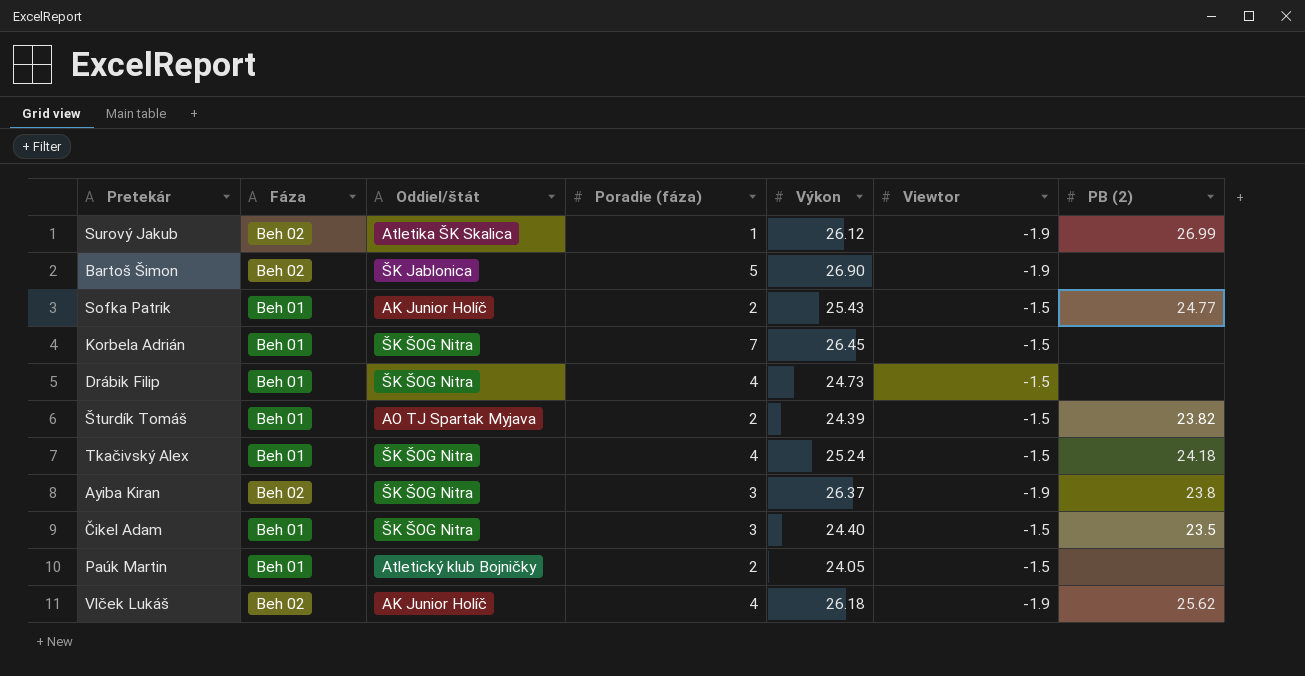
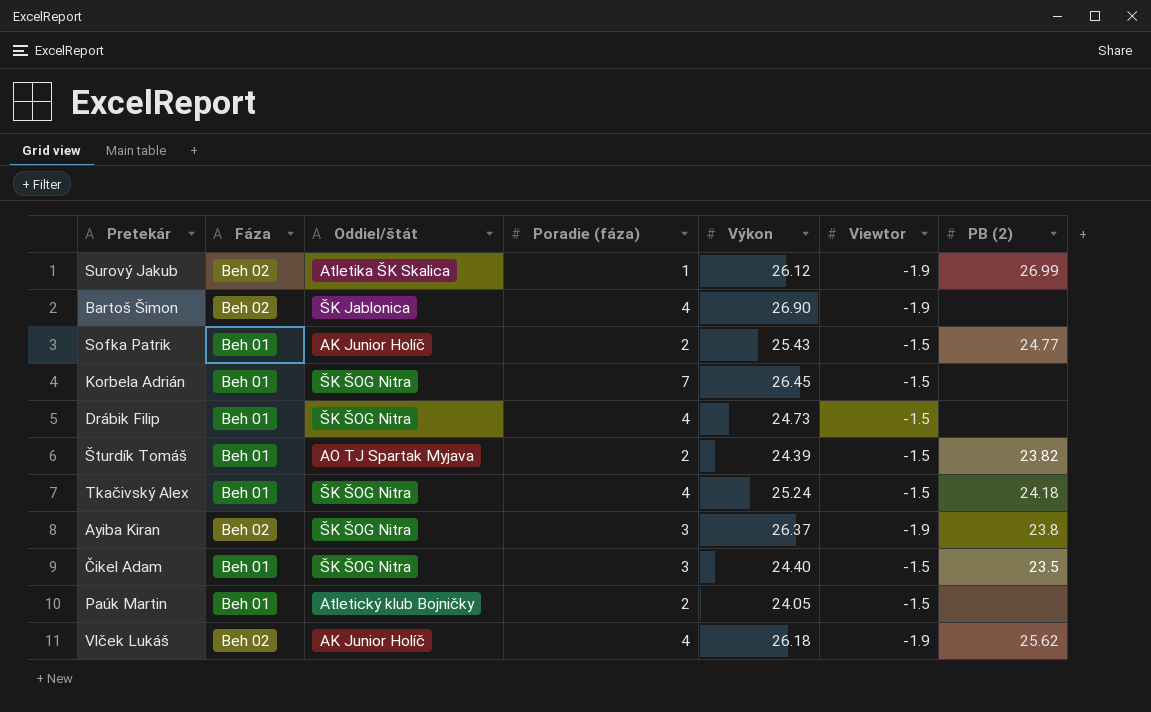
Bartoš Šimon | Poradie (fáza): 5 -> 4

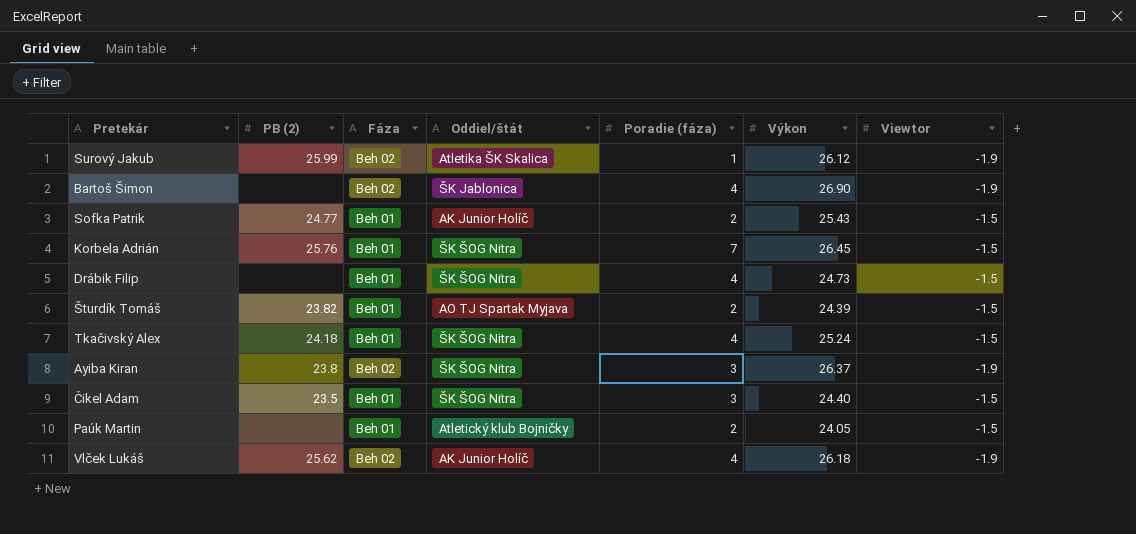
column PB (2) | position: 7 -> 2
Surový Jakub | PB (2): 26.99 -> 25.99
Korbela Adrián | PB (2): none -> 25.76

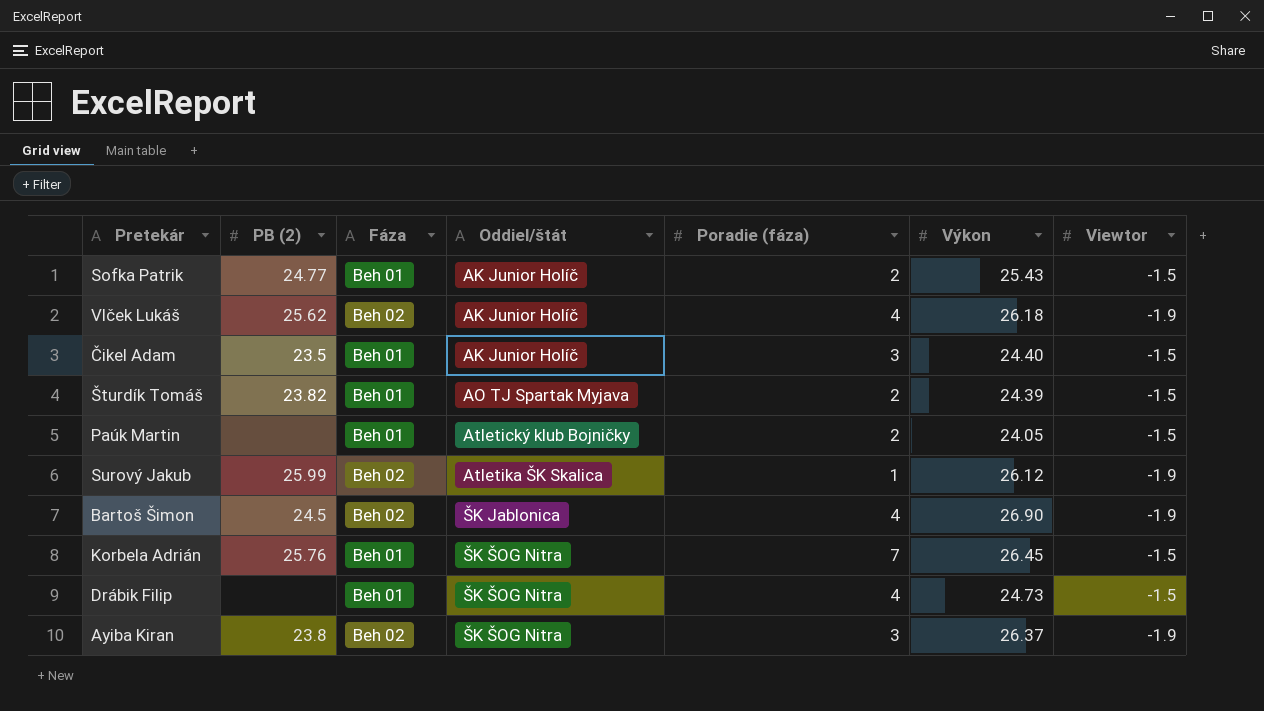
row order: none -> Oddiel/štát ascending
row Tkačivský Alex: 24.18 | Beh 01 | ŠK ŠOG Nitra | 4 | 25.24 | -1.5 -> none
Čikel Adam | Oddiel/štát: ŠK ŠOG Nitra -> AK Junior Holíč
Bartoš Šimon | PB (2): none -> 24.5

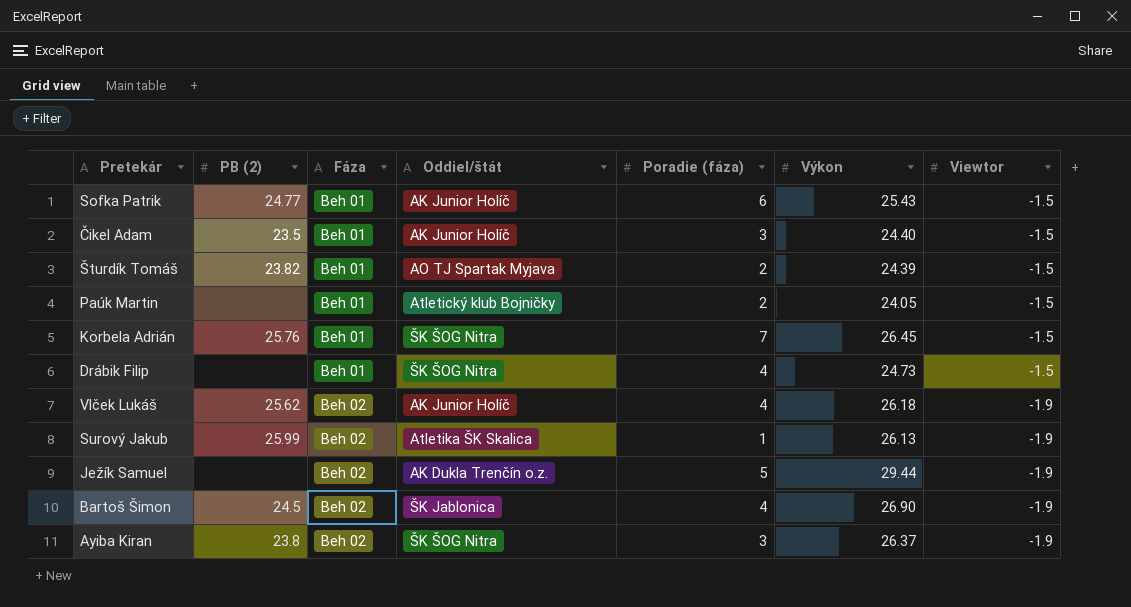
row order: Oddiel/štát ascending -> Fáza ascending
Sofka Patrik | Poradie (fáza): 2 -> 6
Surový Jakub | Výkon: 26.12 -> 26.13
row Ježík Samuel: none -> none | Beh 02 | AK Dukla Trenčín o.z. | 5 | 29.44 | -1.9

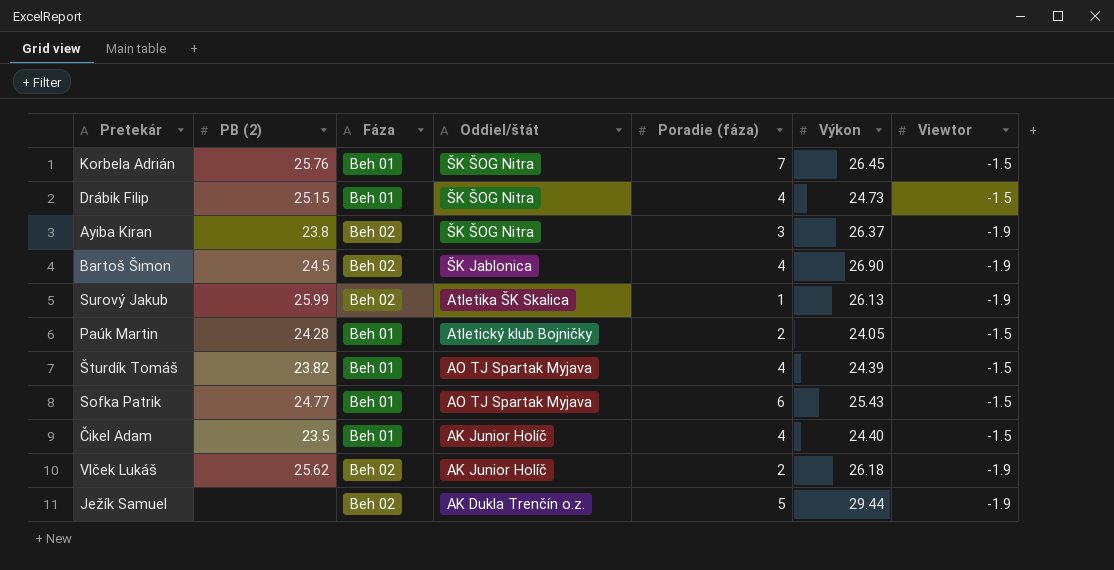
row order: Fáza ascending -> Oddiel/štát descending
Drábik Filip | PB (2): none -> 25.15
Paúk Martin | PB (2): none -> 24.28
Šturdík Tomáš | Poradie (fáza): 2 -> 4
Sofka Patrik | Oddiel/štát: AK Junior Holíč -> AO TJ Spartak Myjava
Čikel Adam | Poradie (fáza): 3 -> 4
Vlček Lukáš | Poradie (fáza): 4 -> 2

